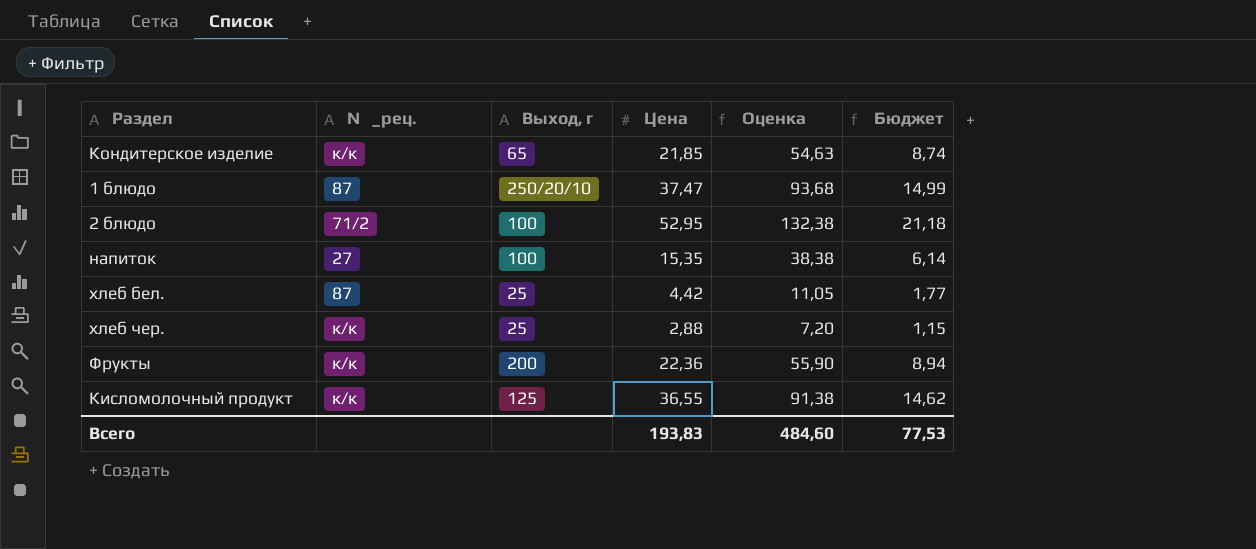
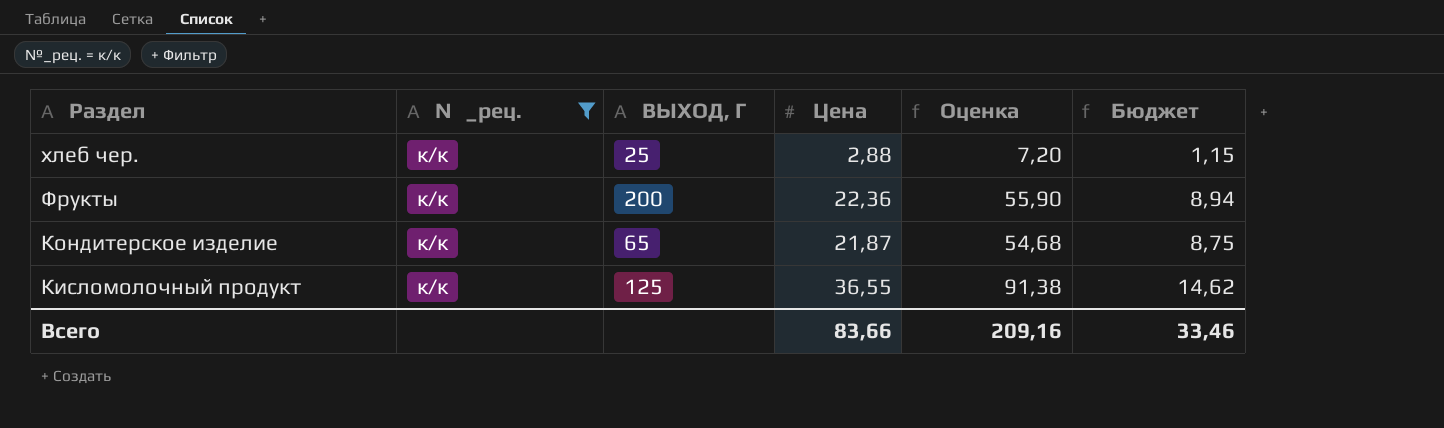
filter: none -> №_рец. = к/к
row order: none -> Раздел descending
column name: Выход, г -> ВЫХОД, Г
Кондитерское изделие | Цена: 21,85 -> 21,87
Кондитерское изделие | Оценка: 54,63 -> 54,68
Кондитерское изделие | Бюджет: 8,74 -> 8,75
Всего | Цена: 193,83 -> 83,66
Всего | Оценка: 484,60 -> 209,16
Всего | Бюджет: 77,53 -> 33,46

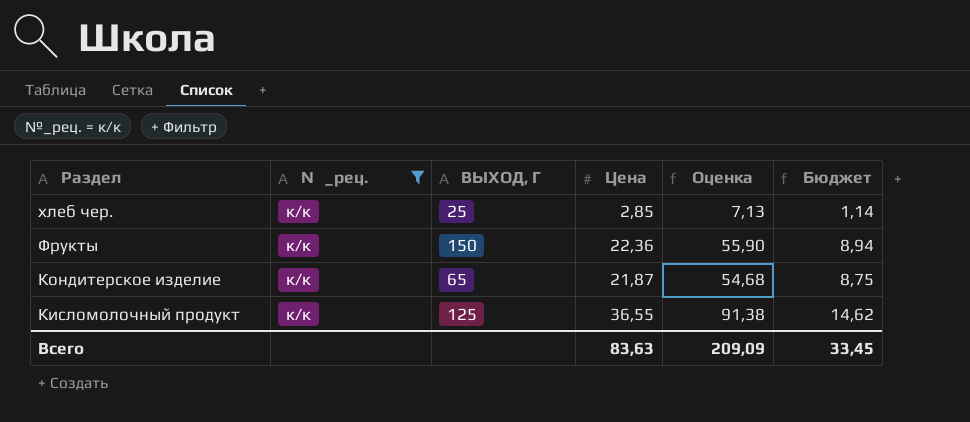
хлеб чер. | Цена: 2,88 -> 2,85
хлеб чер. | Оценка: 7,20 -> 7,13
хлеб чер. | Бюджет: 1,15 -> 1,14
Фрукты | ВЫХОД, Г: 200 -> 150
Всего | Цена: 83,66 -> 83,63
Всего | Оценка: 209,16 -> 209,09
Всего | Бюджет: 33,46 -> 33,45

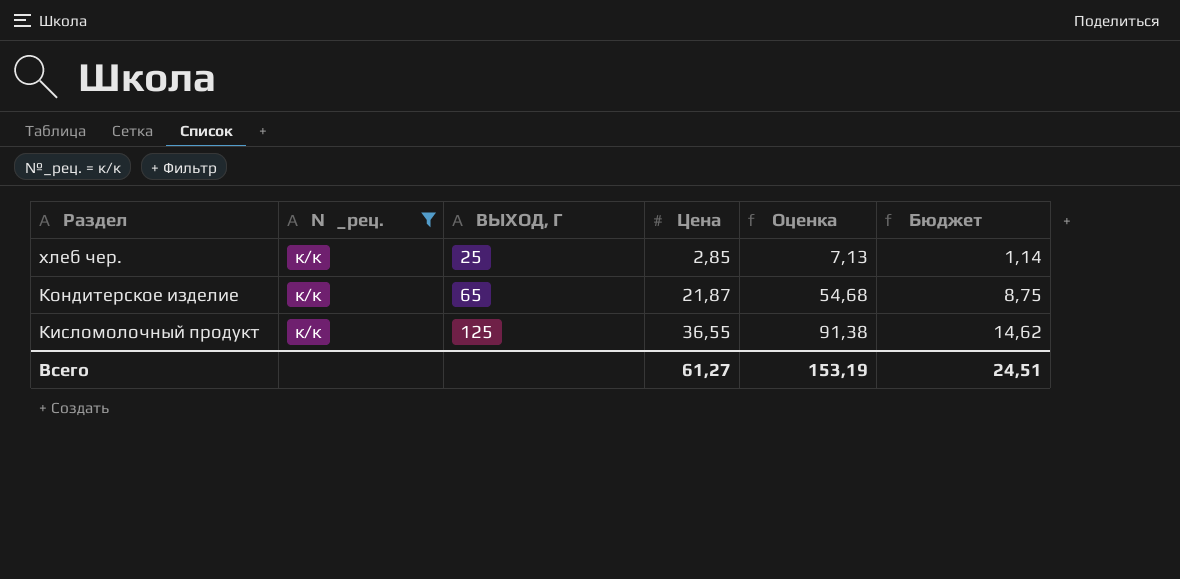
row Фрукты: к/к | 150 | 22,36 | 55,90 | 8,94 -> none
Всего | Цена: 83,63 -> 61,27
Всего | Оценка: 209,09 -> 153,19
Всего | Бюджет: 33,45 -> 24,51

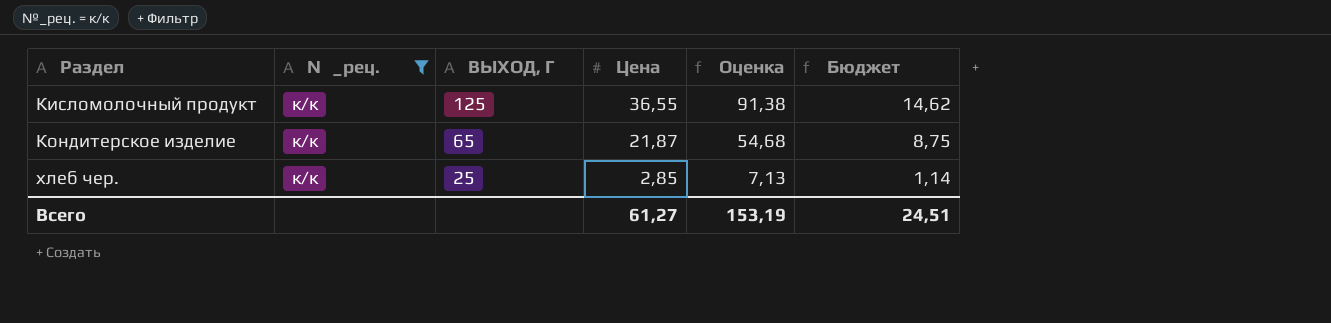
row order: Раздел descending -> Раздел ascending

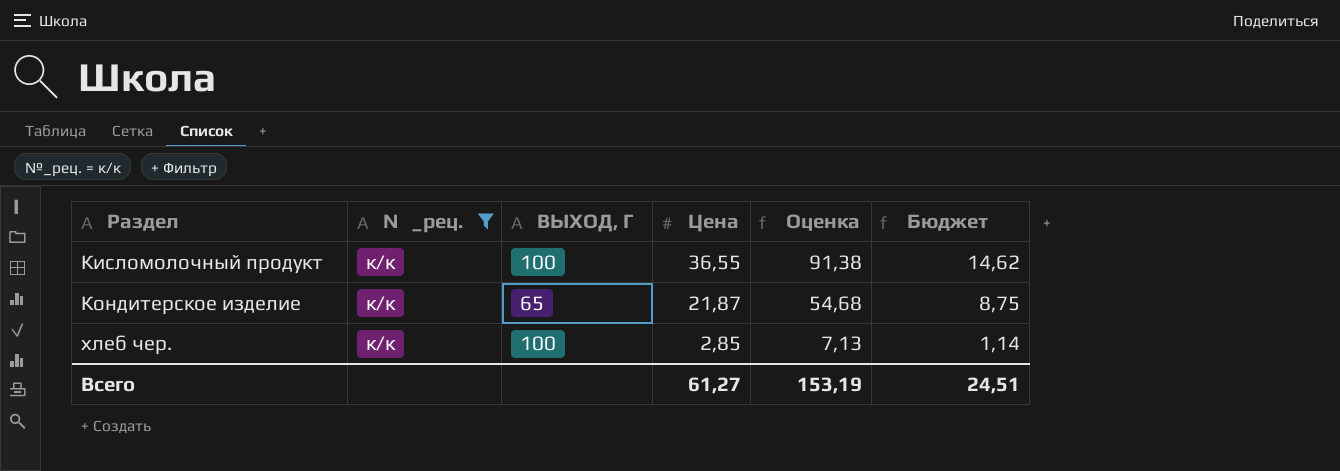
Кисломолочный продукт | ВЫХОД, Г: 125 -> 100
хлеб чер. | ВЫХОД, Г: 25 -> 100

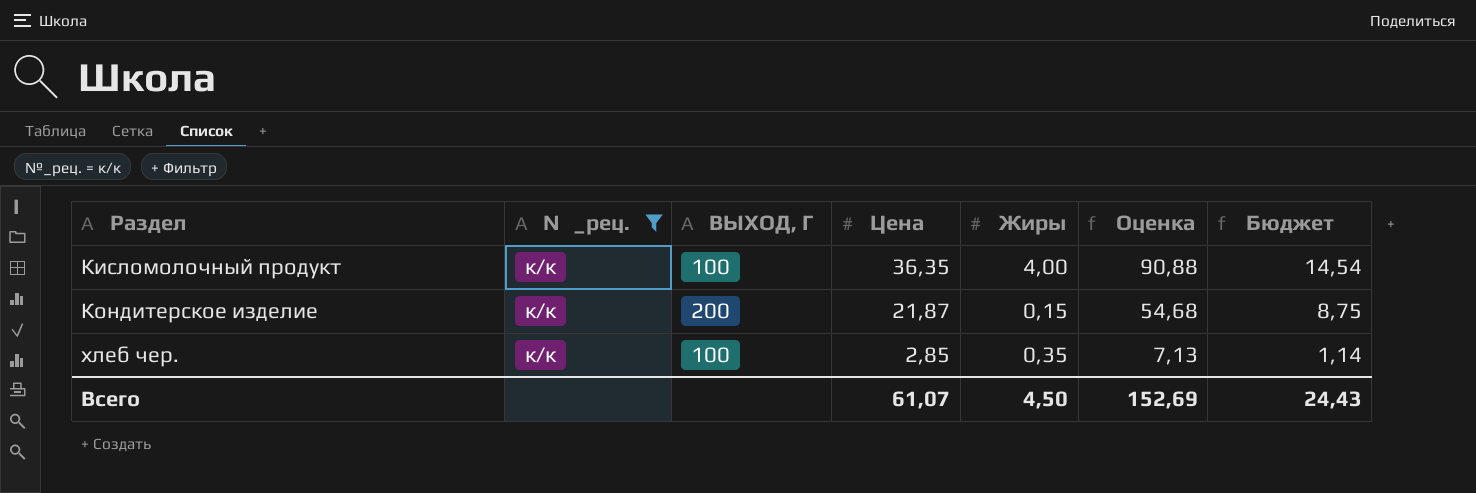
column Жиры | position: none -> 5
Кисломолочный продукт | Цена: 36,55 -> 36,35
Кисломолочный продукт | Оценка: 91,38 -> 90,88
Кисломолочный продукт | Бюджет: 14,62 -> 14,54
Кондитерское изделие | ВЫХОД, Г: 65 -> 200
Всего | Цена: 61,27 -> 61,07
Всего | Оценка: 153,19 -> 152,69
Всего | Бюджет: 24,51 -> 24,43

